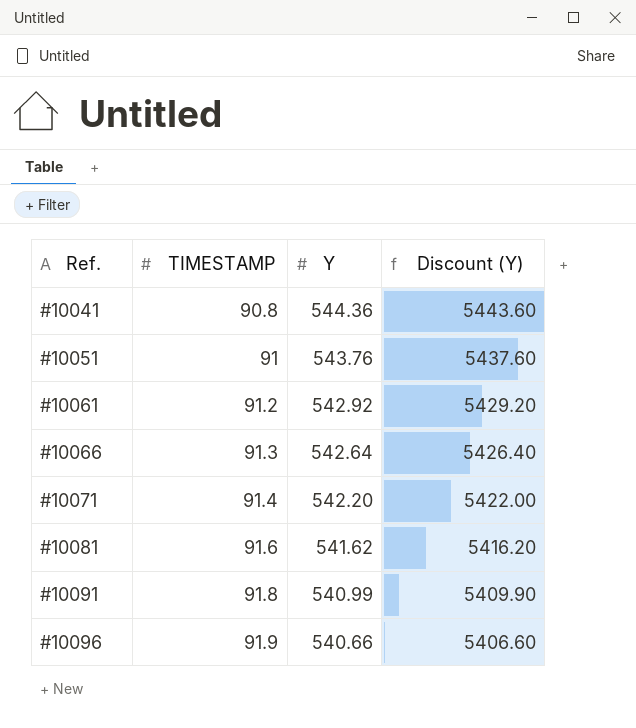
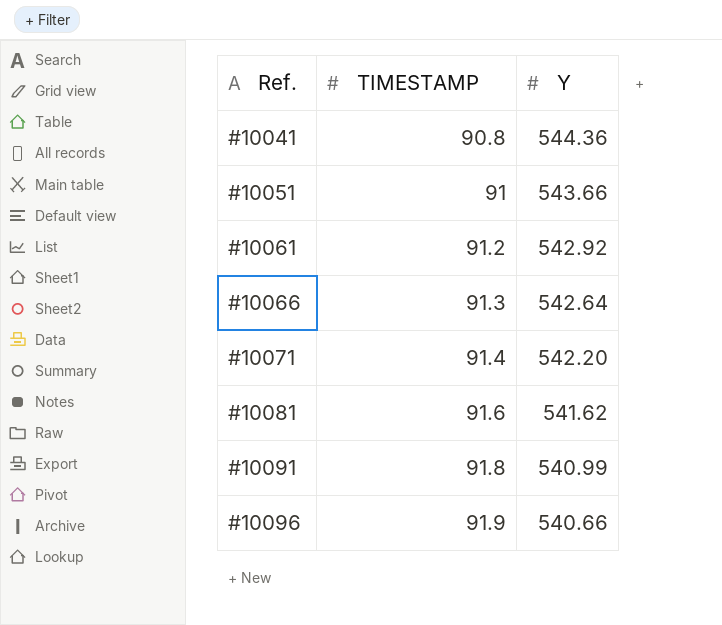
column Discount (Y) | formula: [Y] * 10 -> none
#10051 | Y: 543.76 -> 543.66

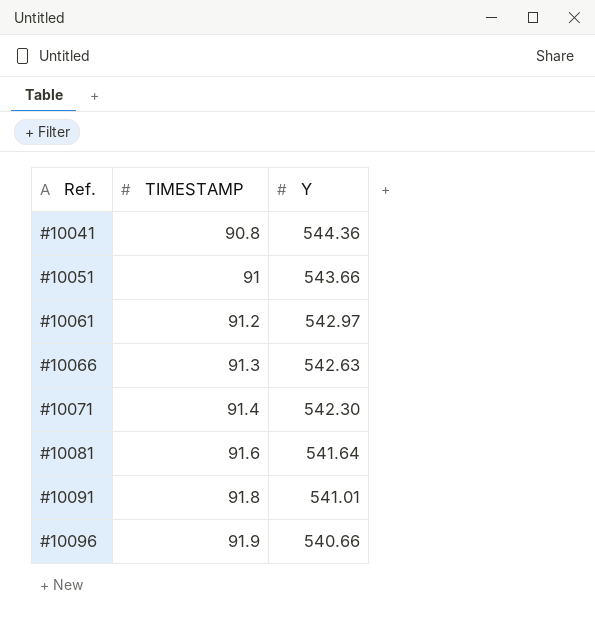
#10061 | Y: 542.92 -> 542.97
#10066 | Y: 542.64 -> 542.63
#10071 | Y: 542.20 -> 542.30
#10081 | Y: 541.62 -> 541.64
#10091 | Y: 540.99 -> 541.01

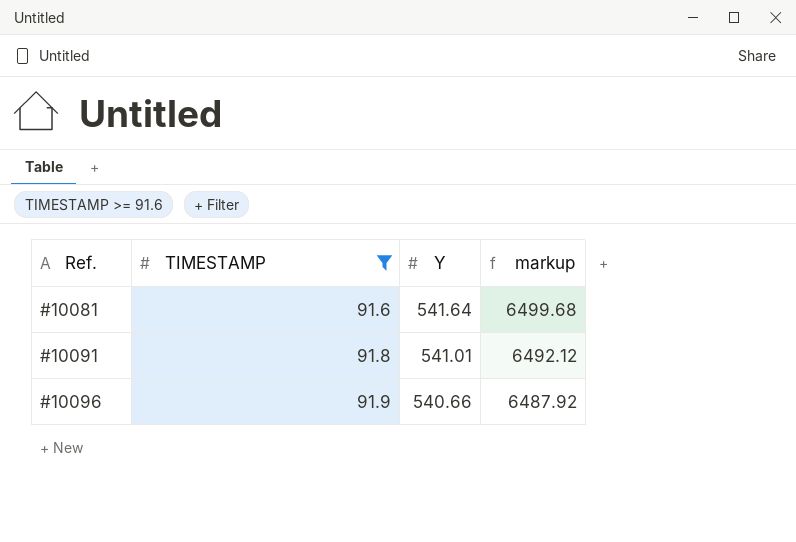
filter: none -> TIMESTAMP >= 91.6
column markup | formula: none -> [Y] * 12

